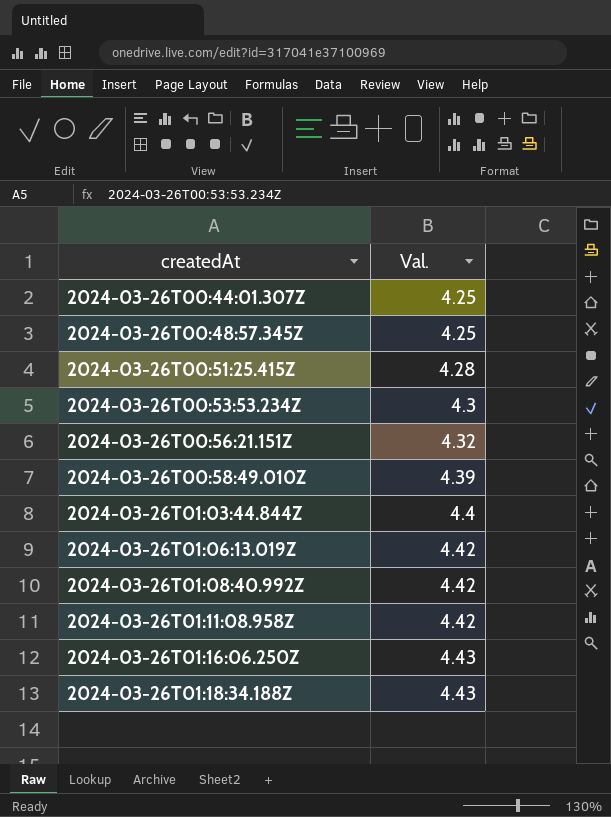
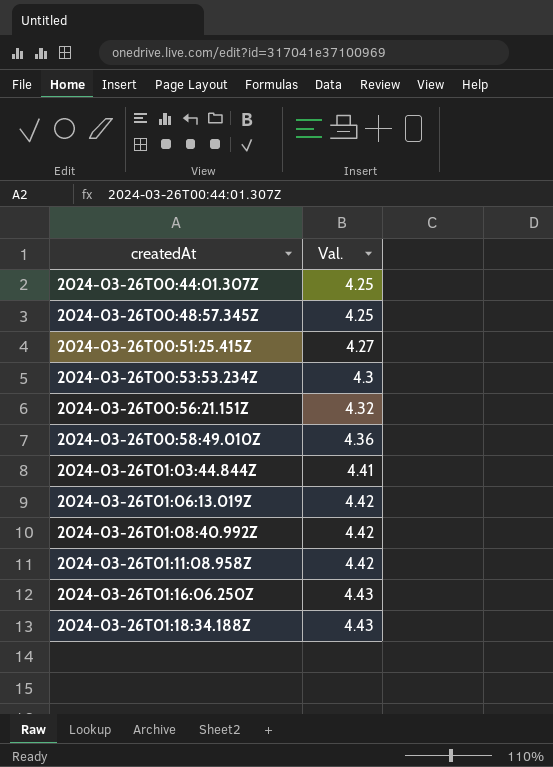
2024-03-26T00:51:25.415Z | Val.: 4.28 -> 4.27
2024-03-26T00:58:49.010Z | Val.: 4.39 -> 4.36
2024-03-26T01:03:44.844Z | Val.: 4.4 -> 4.41

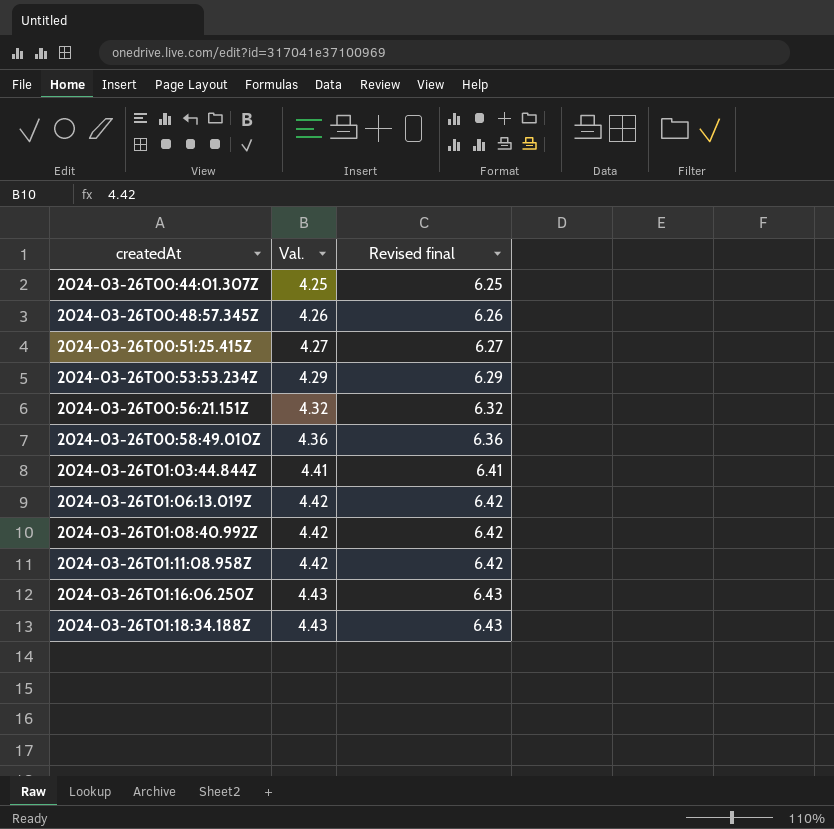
column Revised final | formula: none -> [Val.] + 2
2024-03-26T00:48:57.345Z | Val.: 4.25 -> 4.26
2024-03-26T00:53:53.234Z | Val.: 4.3 -> 4.29

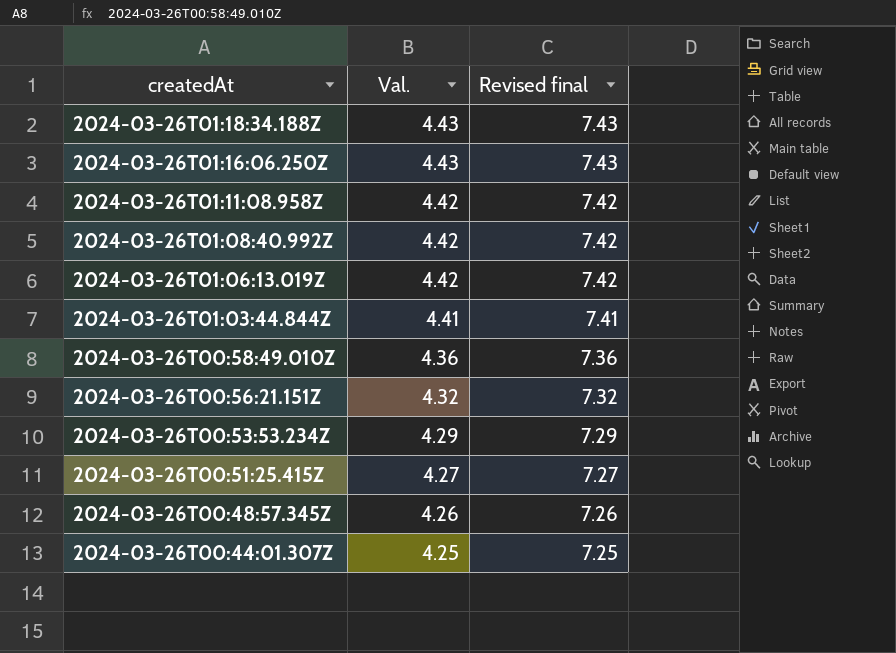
row order: createdAt ascending -> createdAt descending
column Revised final | formula: [Val.] + 2 -> [Val.] + 3

